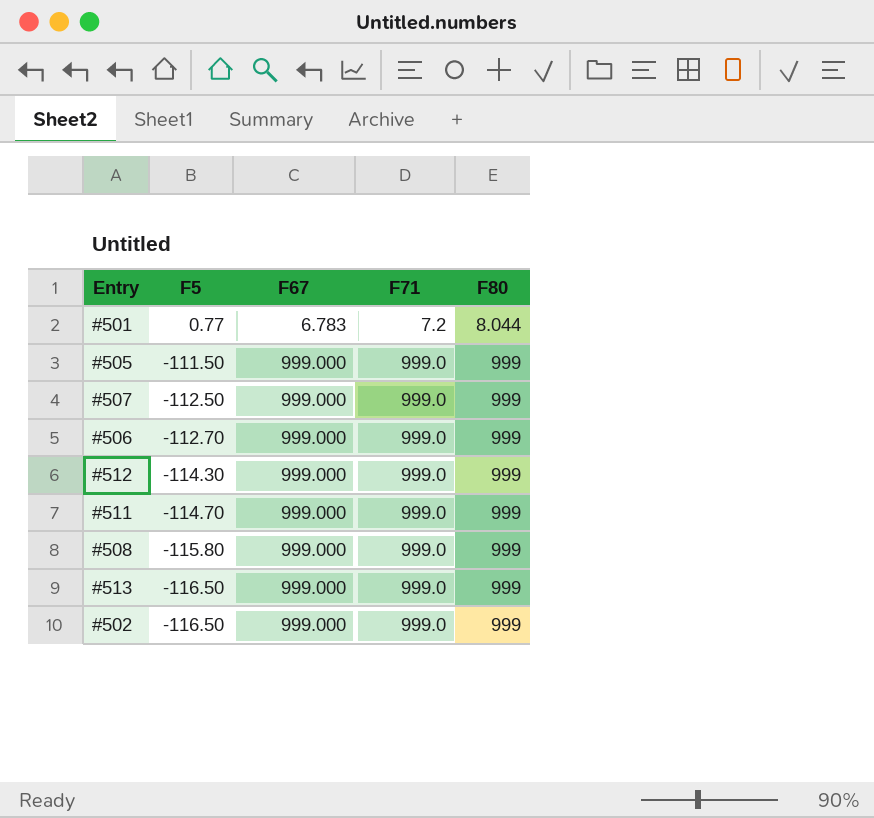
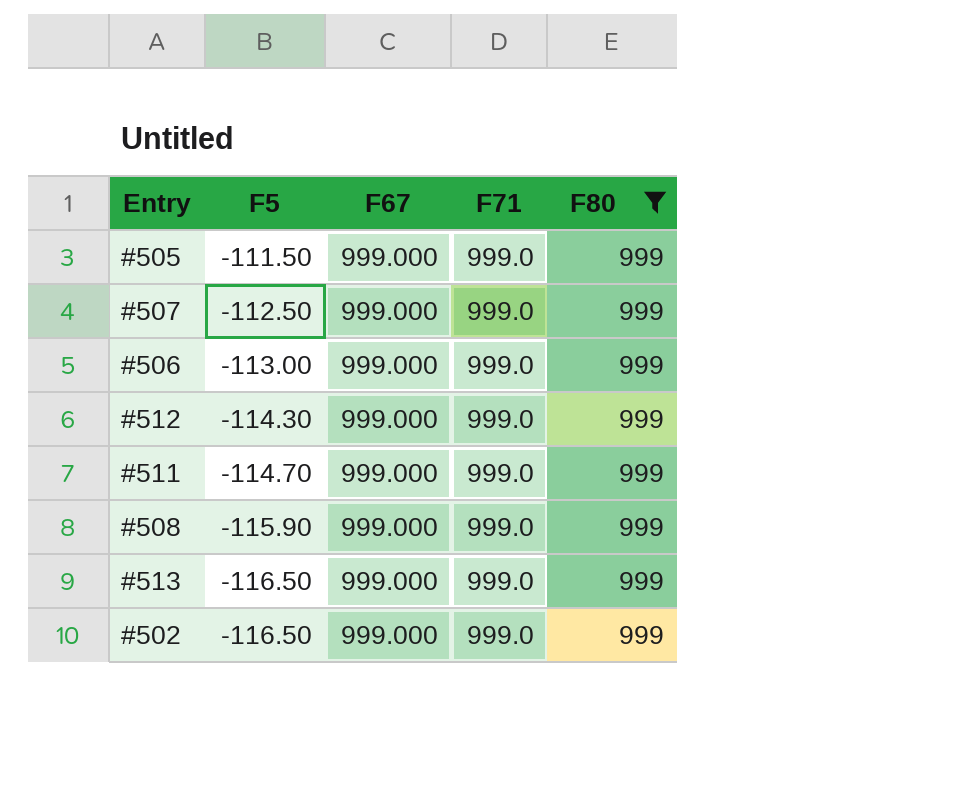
filter: none -> F80 = 999
#506 | F5: -112.70 -> -113.00
#508 | F5: -115.80 -> -115.90

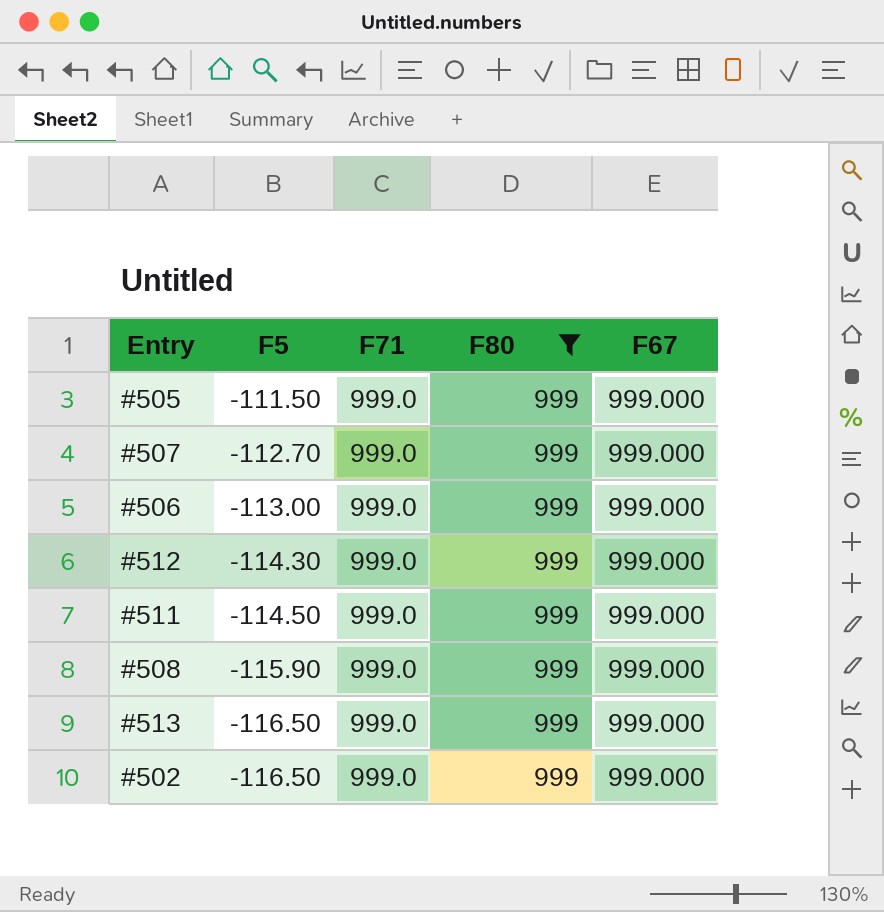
column F67 | position: 3 -> 5
#507 | F5: -112.50 -> -112.70
#511 | F5: -114.70 -> -114.50

